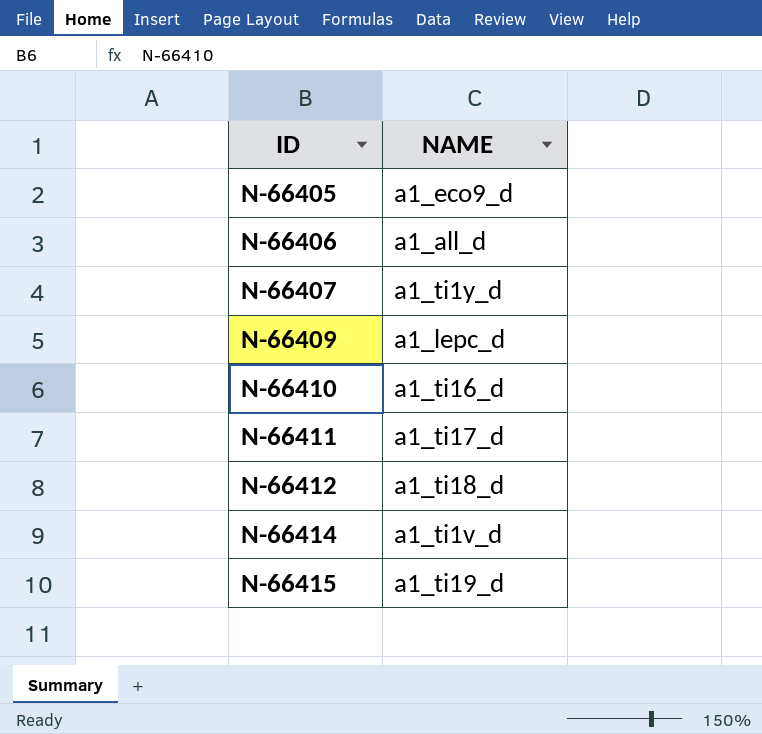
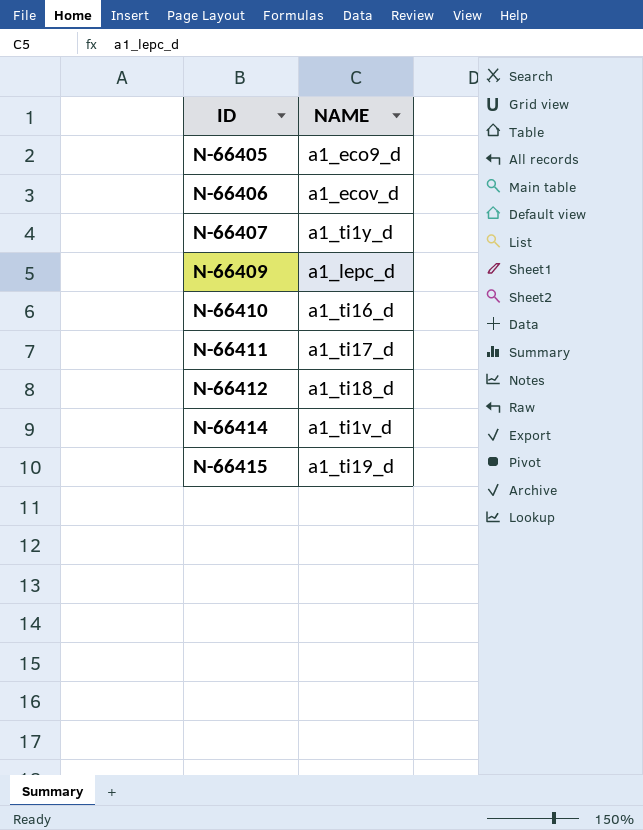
N-66406 | NAME: a1_all_d -> a1_ecov_d

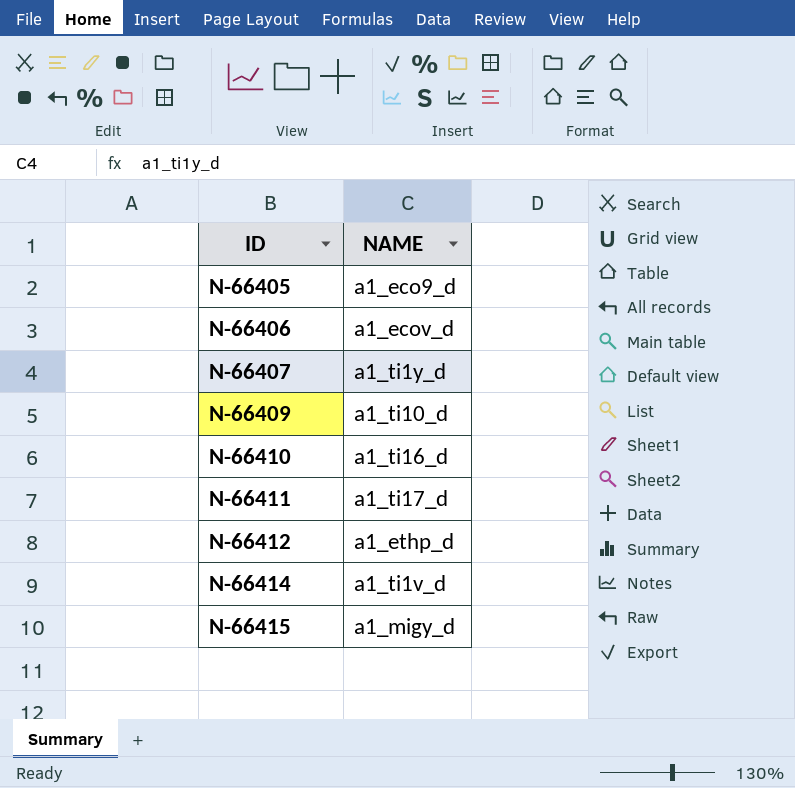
N-66409 | NAME: a1_lepc_d -> a1_ti10_d
N-66412 | NAME: a1_ti18_d -> a1_ethp_d
N-66415 | NAME: a1_ti19_d -> a1_migy_d

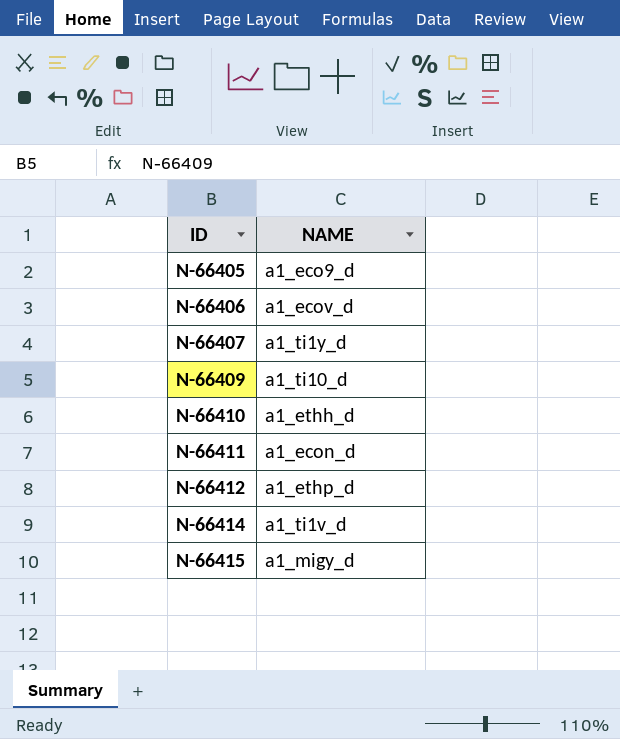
N-66410 | NAME: a1_ti16_d -> a1_ethh_d
N-66411 | NAME: a1_ti17_d -> a1_econ_d

